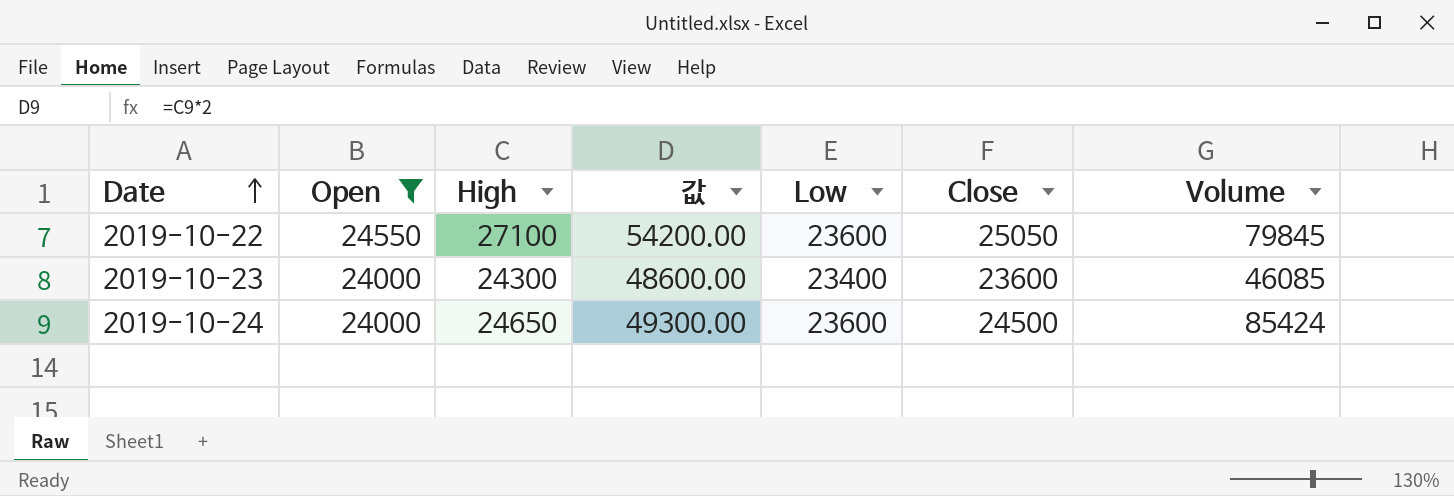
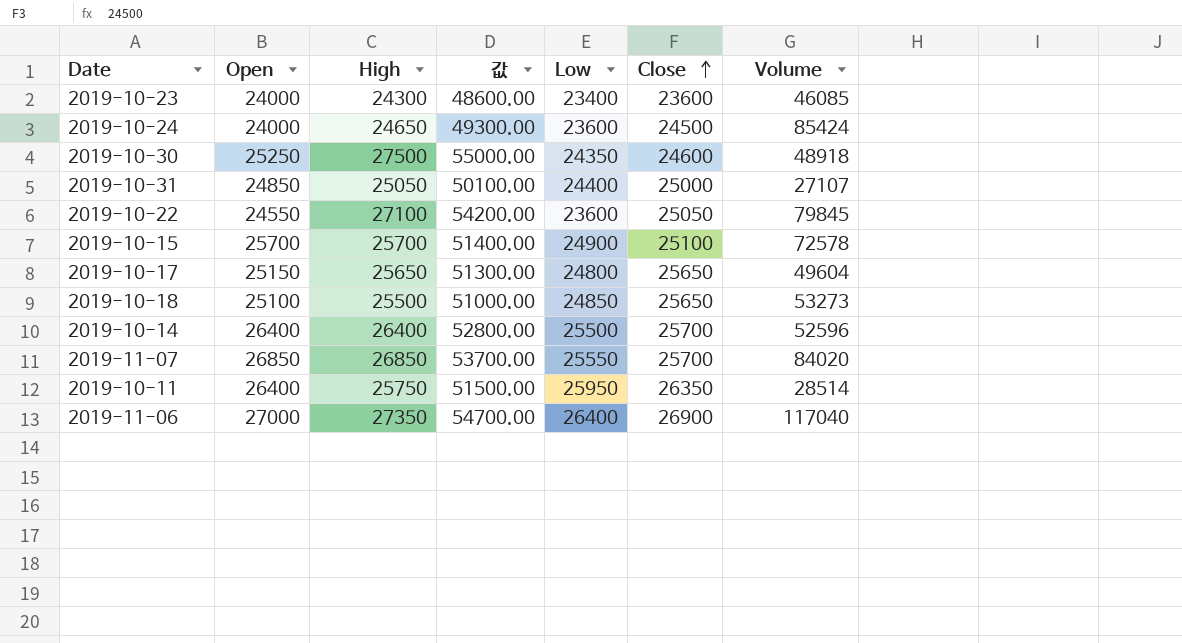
filter: Open <= 24550 -> none
row order: Date ascending -> Close ascending

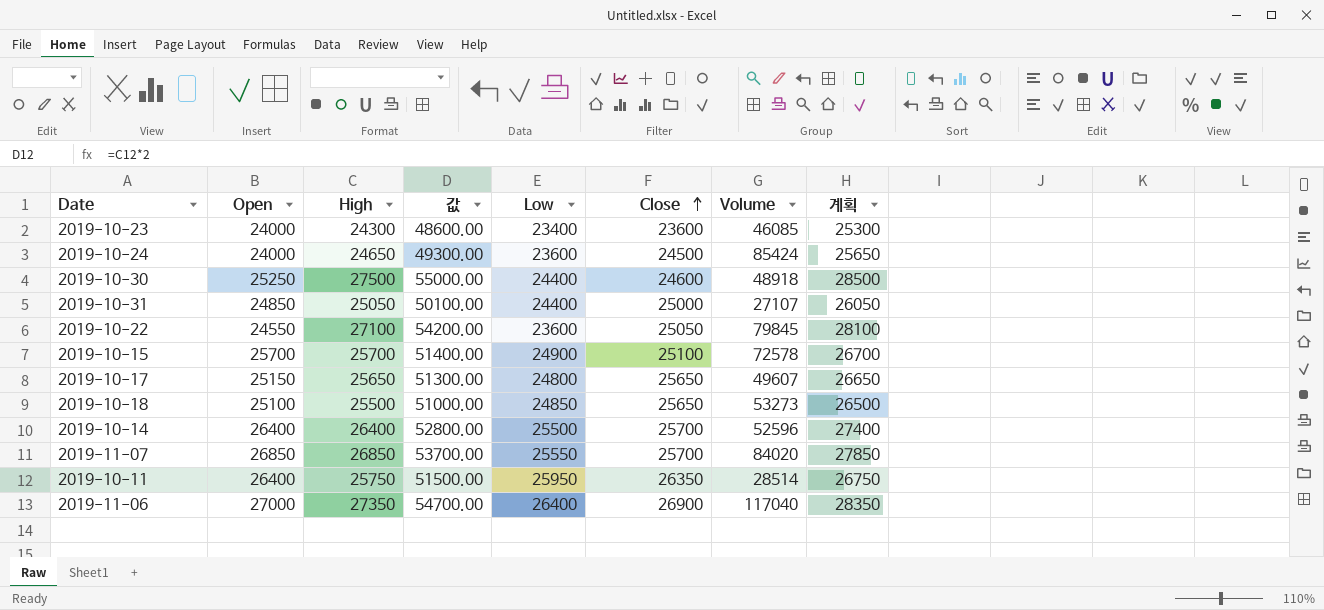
column 계획 | formula: none -> [High] + 1000
2019-10-30 | Low: 24350 -> 24400
2019-10-17 | Volume: 49604 -> 49607

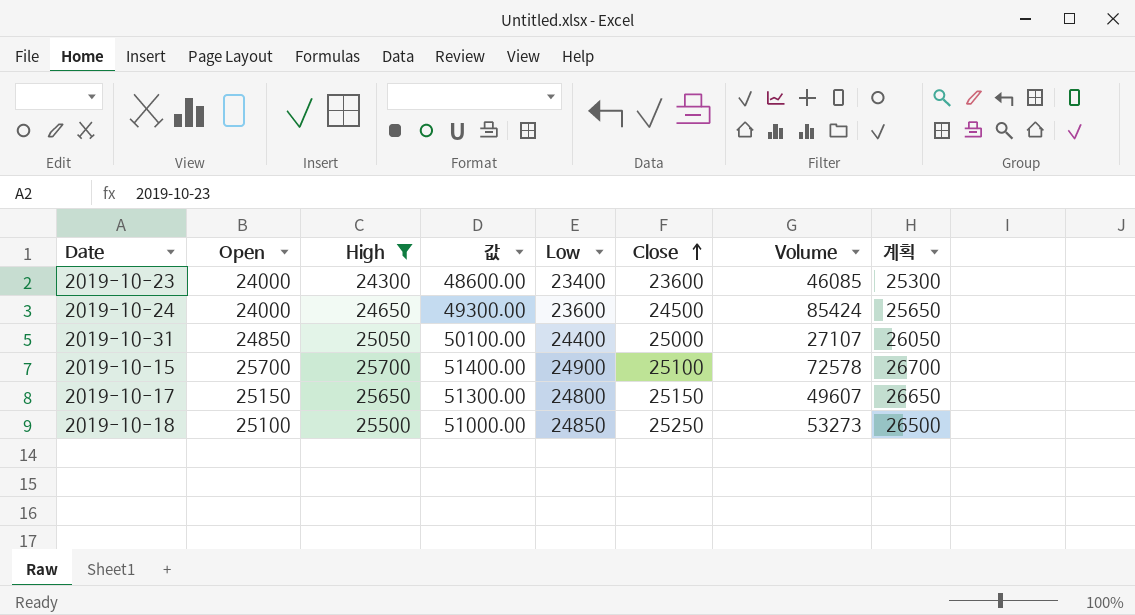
filter: none -> High <= 25700
2019-10-17 | Close: 25650 -> 25150
2019-10-18 | Close: 25650 -> 25250

